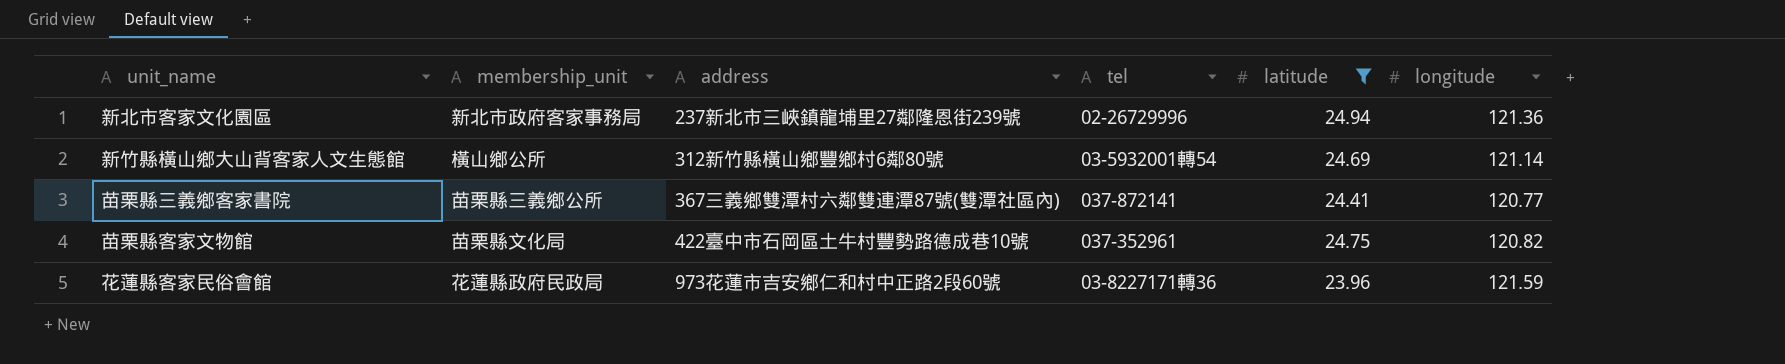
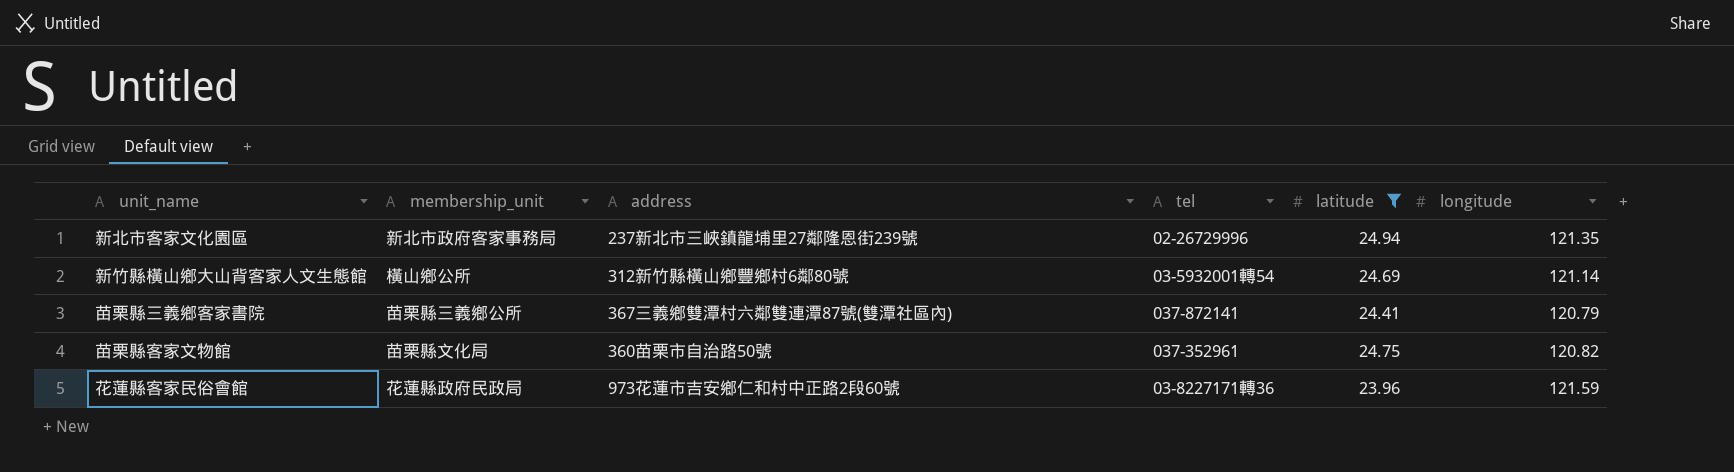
新北市客家文化園區 | longitude: 121.36 -> 121.35
苗栗縣三義鄉客家書院 | longitude: 120.77 -> 120.79
苗栗縣客家文物館 | address: 422臺中市石岡區土牛村豐勢路德成巷10號 -> 360苗栗市自治路50號

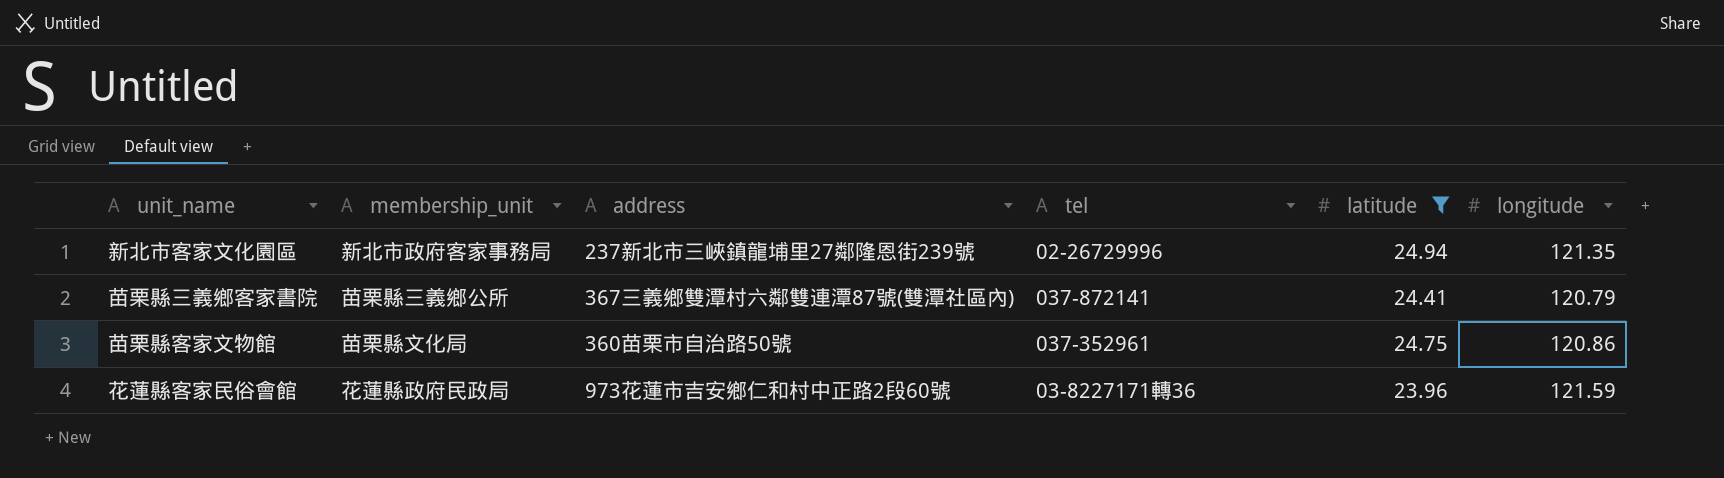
row 新竹縣橫山鄉大山背客家人文生態館: 橫山鄉公所 | 312新竹縣橫山鄉豐鄉村6鄰80號 | 03-5932001轉54 | 24.69 | 121.14 -> none
苗栗縣客家文物館 | longitude: 120.82 -> 120.86

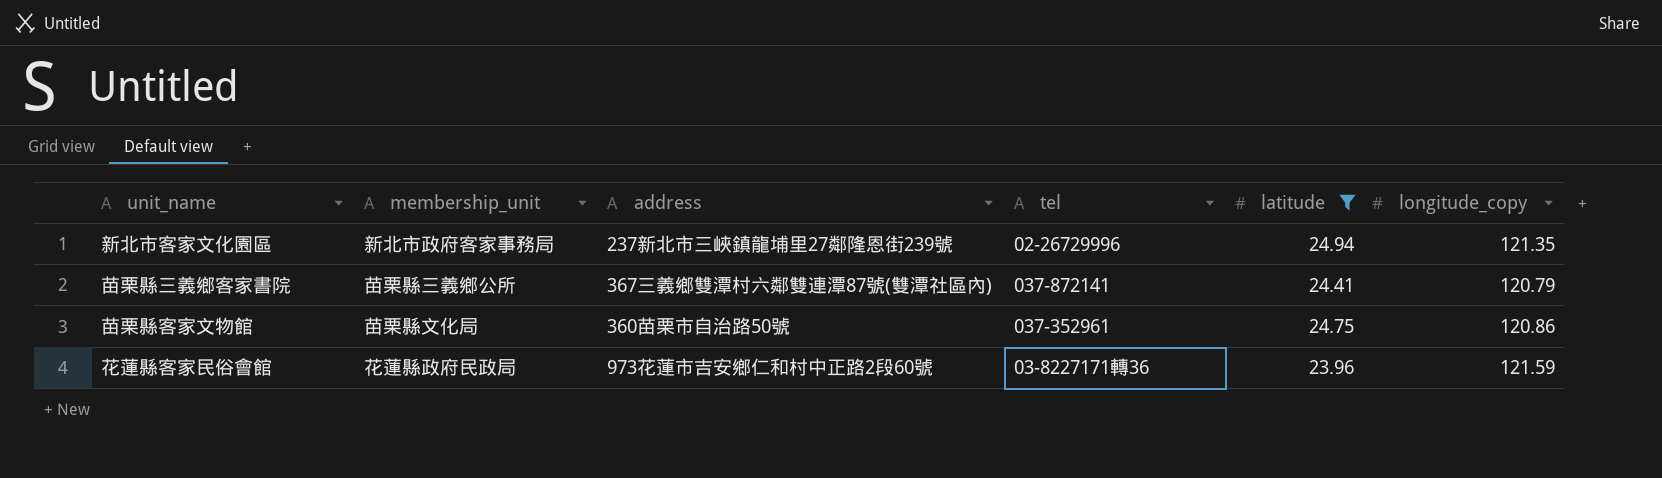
column name: longitude -> longitude_copy

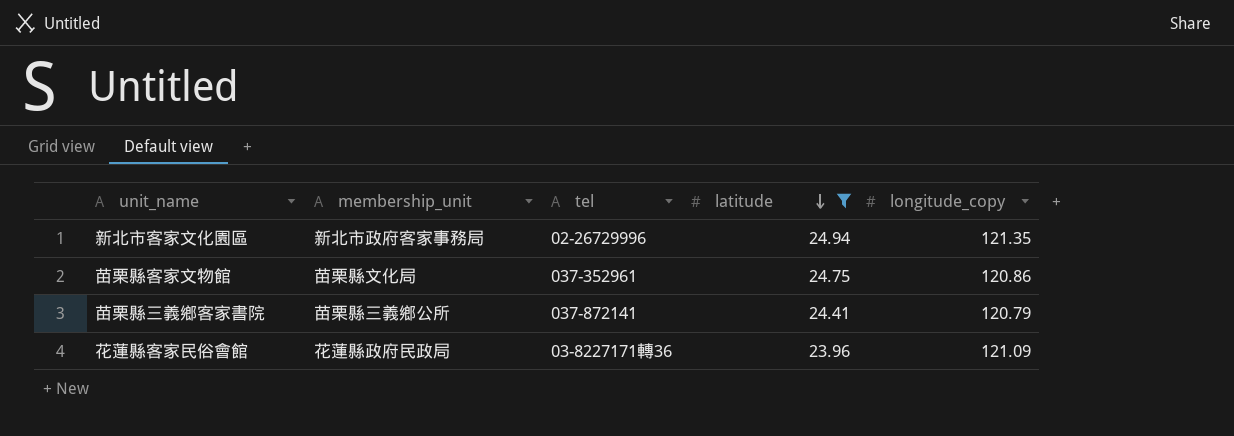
row order: none -> latitude descending
column address | position: 3 -> none
花蓮縣客家民俗會館 | longitude_copy: 121.59 -> 121.09

